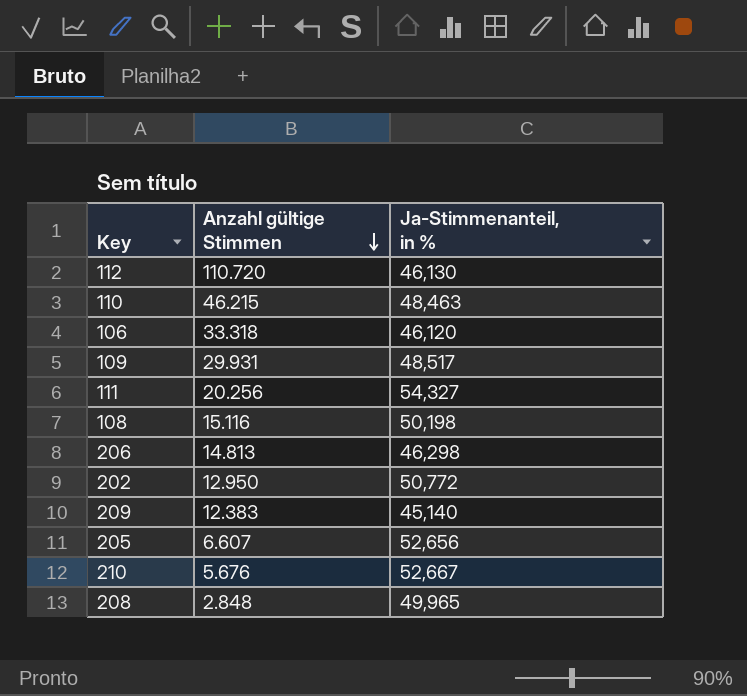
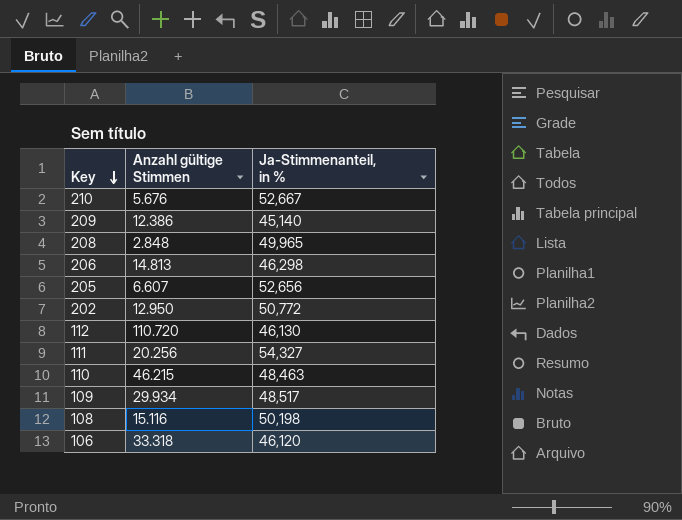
row order: Anzahl gültige Stimmen descending -> Key descending
209 | Anzahl gültige Stimmen: 12.383 -> 12.386
109 | Anzahl gültige Stimmen: 29.931 -> 29.934

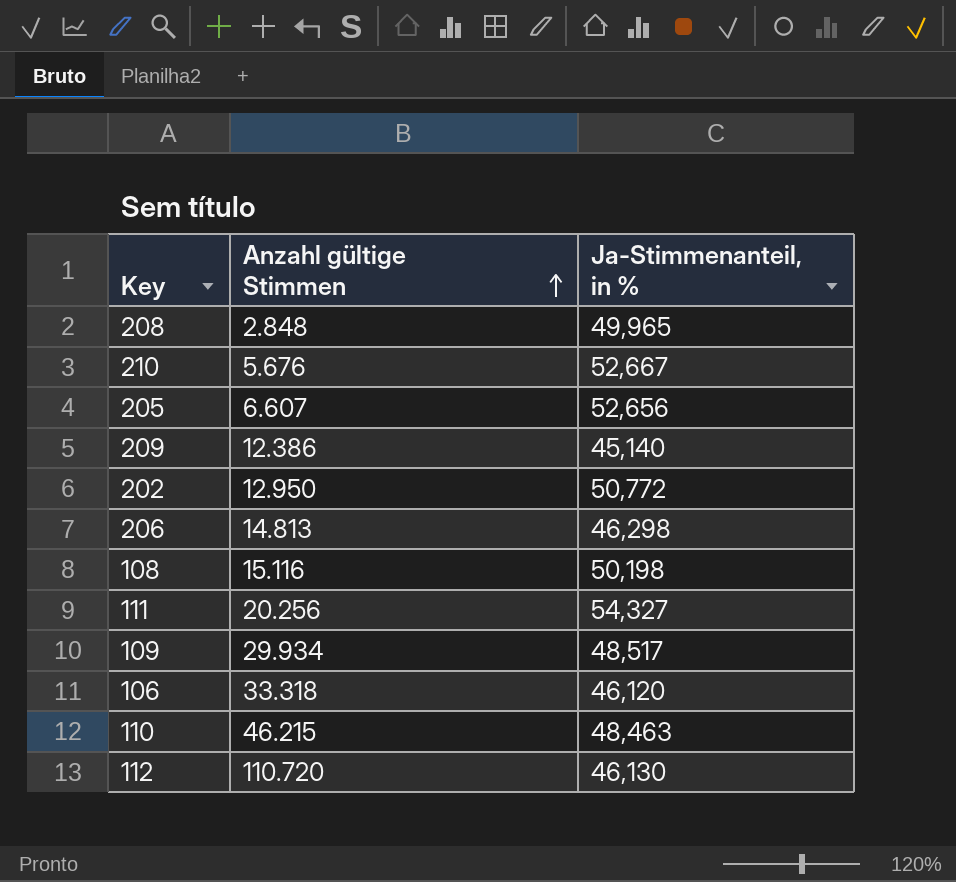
row order: Key descending -> Anzahl gültige Stimmen ascending

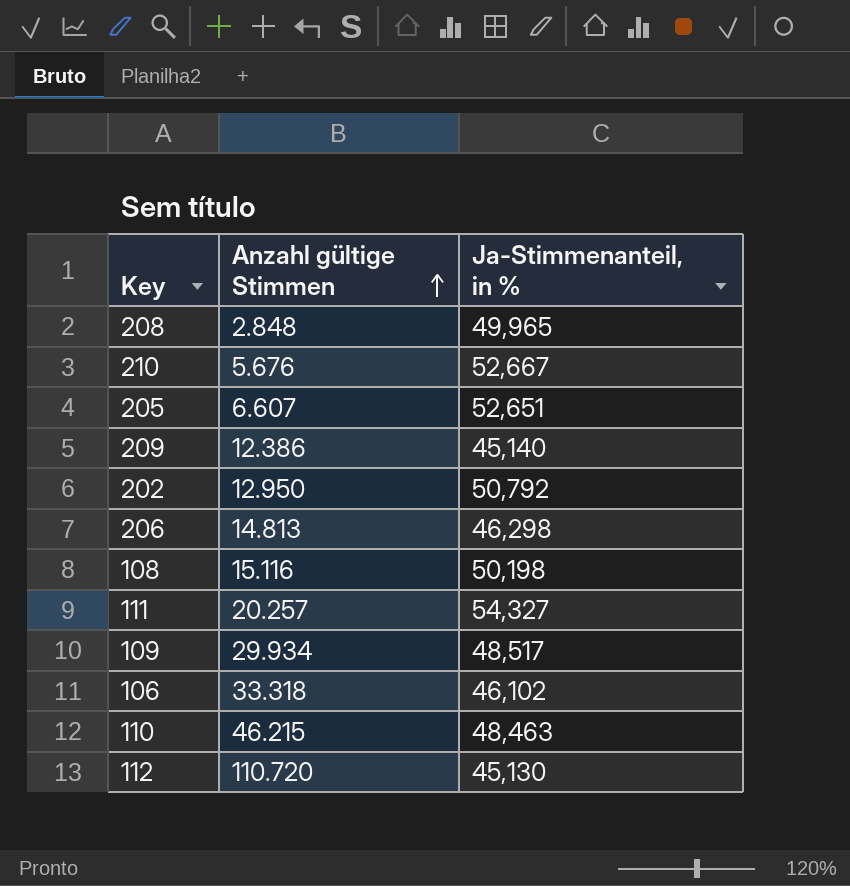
205 | Ja-Stimmenanteil, in %: 52,656 -> 52,651
202 | Ja-Stimmenanteil, in %: 50,772 -> 50,792
111 | Anzahl gültige Stimmen: 20.256 -> 20.257
106 | Ja-Stimmenanteil, in %: 46,120 -> 46,102
112 | Ja-Stimmenanteil, in %: 46,130 -> 45,130

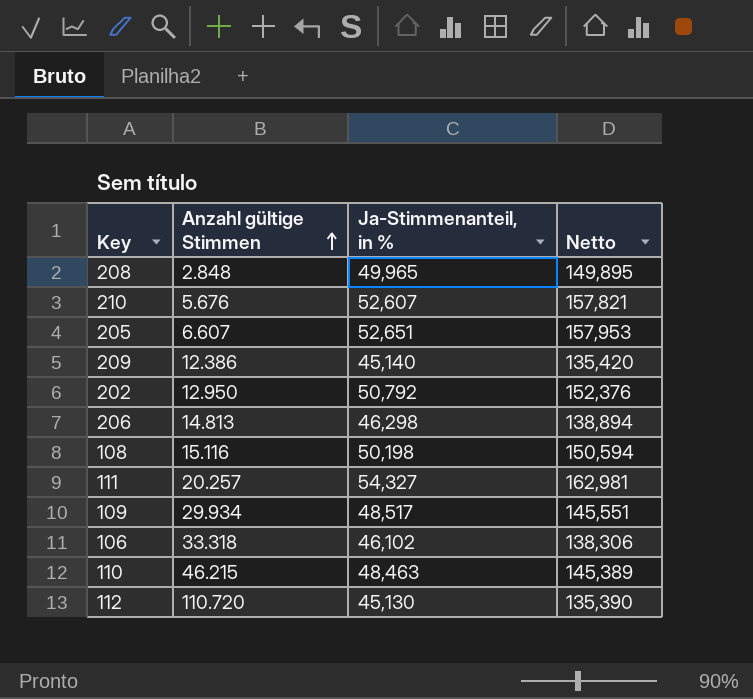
column Netto | formula: none -> [Ja-Stimmenanteil, in %] * 3
210 | Ja-Stimmenanteil, in %: 52,667 -> 52,607

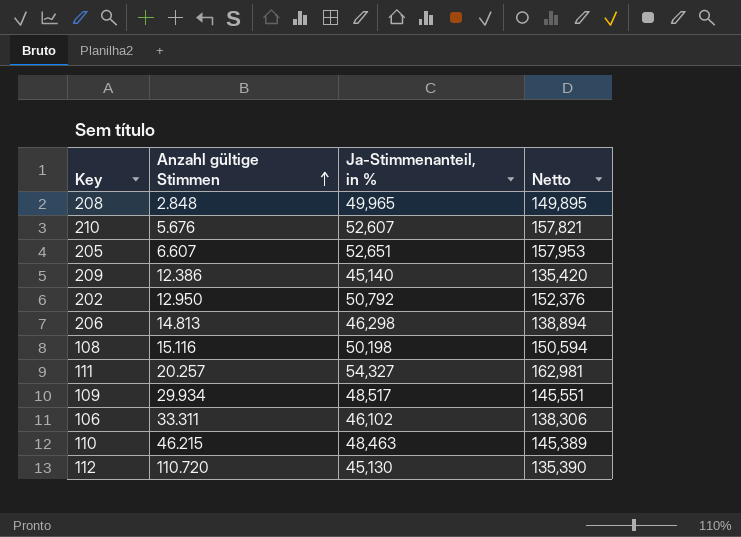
106 | Anzahl gültige Stimmen: 33.318 -> 33.311

